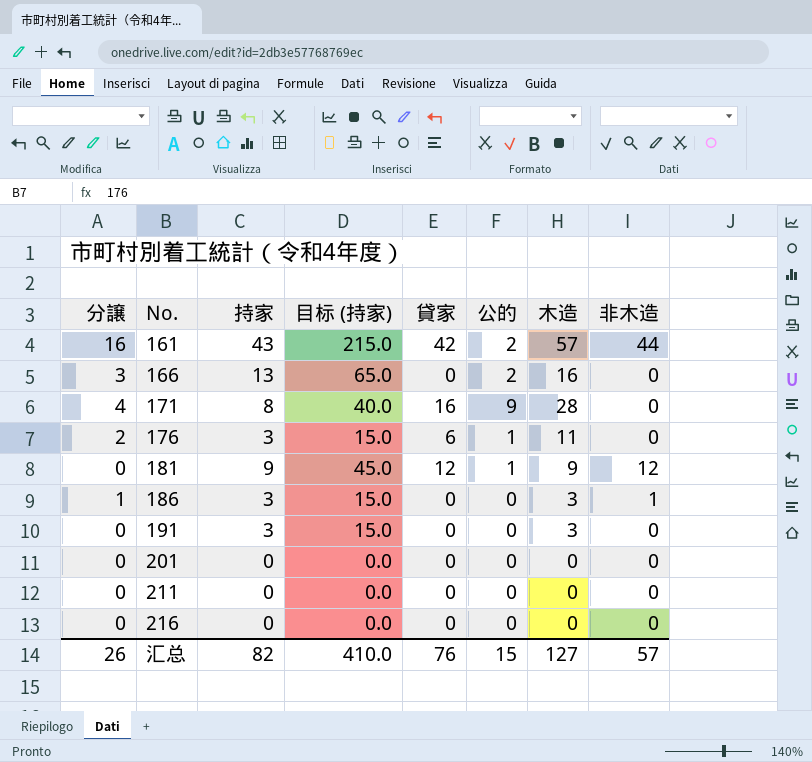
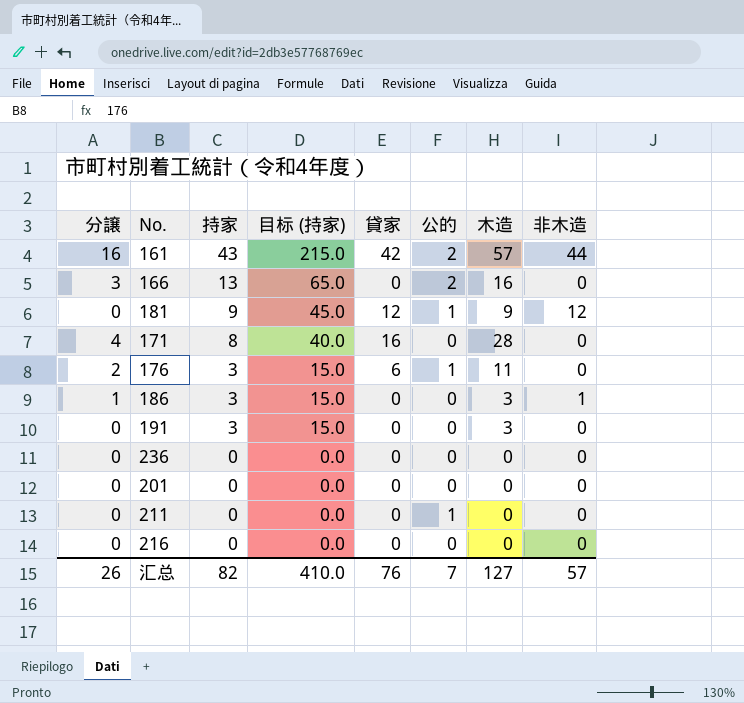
row order: No. ascending -> 持家 descending
171 | 公的: 9 -> 0
row 236: none -> 0 | 0 | 0.0 | 0 | 0 | 0 | 0
211 | 公的: 0 -> 1
汇总 | 公的: 15 -> 7

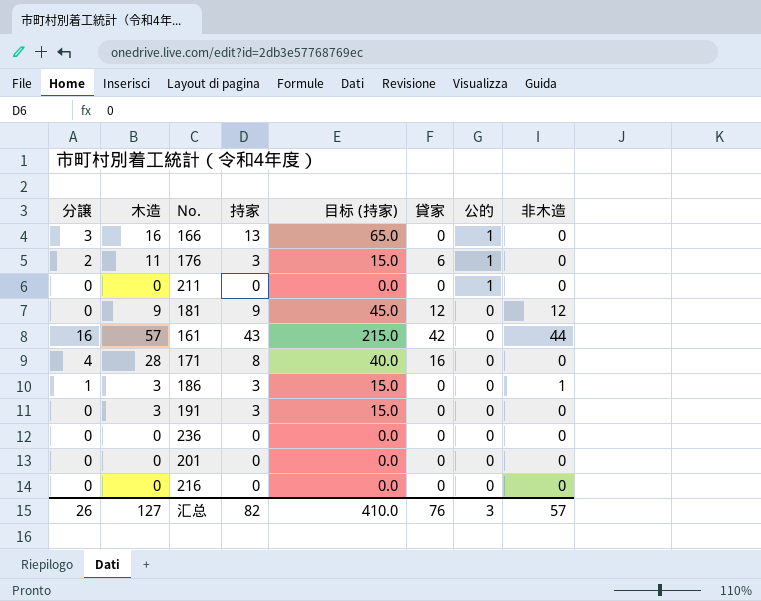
row order: 持家 descending -> 公的 descending
column 木造 | position: 7 -> 2
166 | 公的: 2 -> 1
181 | 公的: 1 -> 0
161 | 公的: 2 -> 0
汇总 | 公的: 7 -> 3

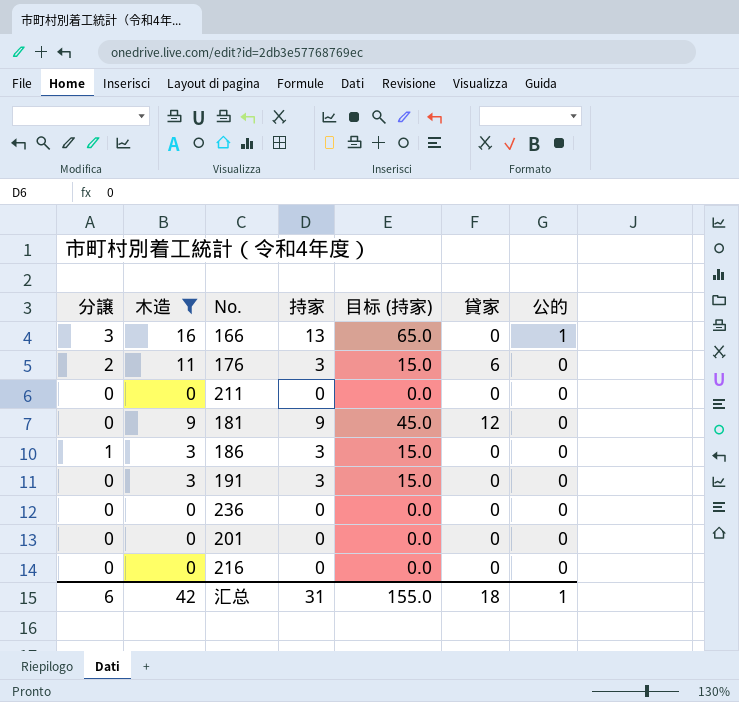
filter: none -> 木造 <= 16
column 非木造 | position: 8 -> none
176 | 公的: 1 -> 0
211 | 公的: 1 -> 0
汇总 | 分譲: 26 -> 6
汇总 | 木造: 127 -> 42
汇总 | 持家: 82 -> 31
汇总 | 目标 (持家): 410.0 -> 155.0
汇总 | 貸家: 76 -> 18
汇总 | 公的: 3 -> 1

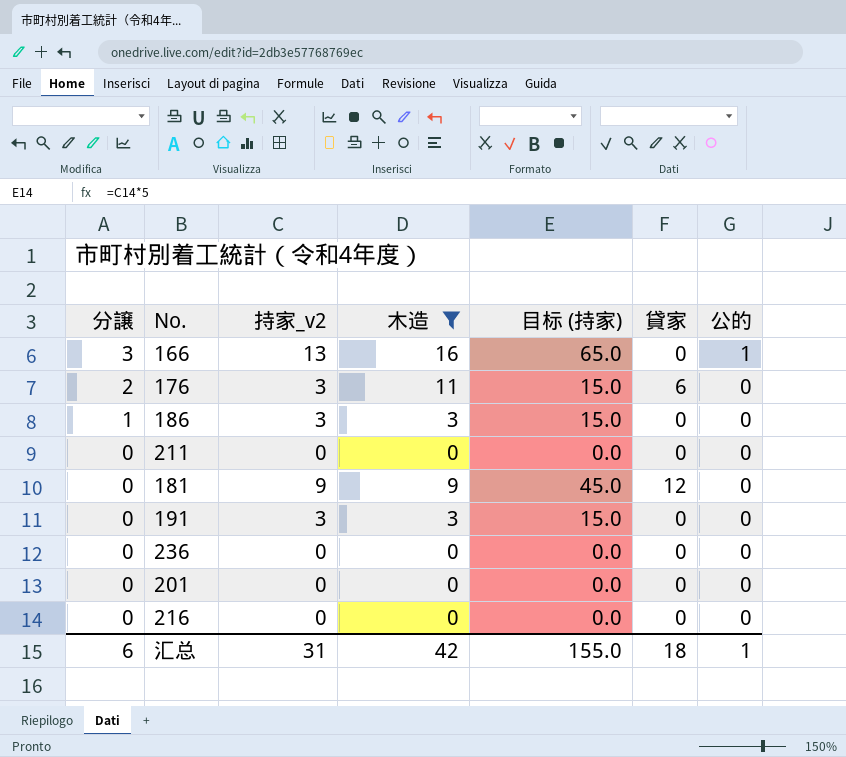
row order: 公的 descending -> 分譲 descending
column name: 持家 -> 持家_v2
column 木造 | position: 2 -> 4

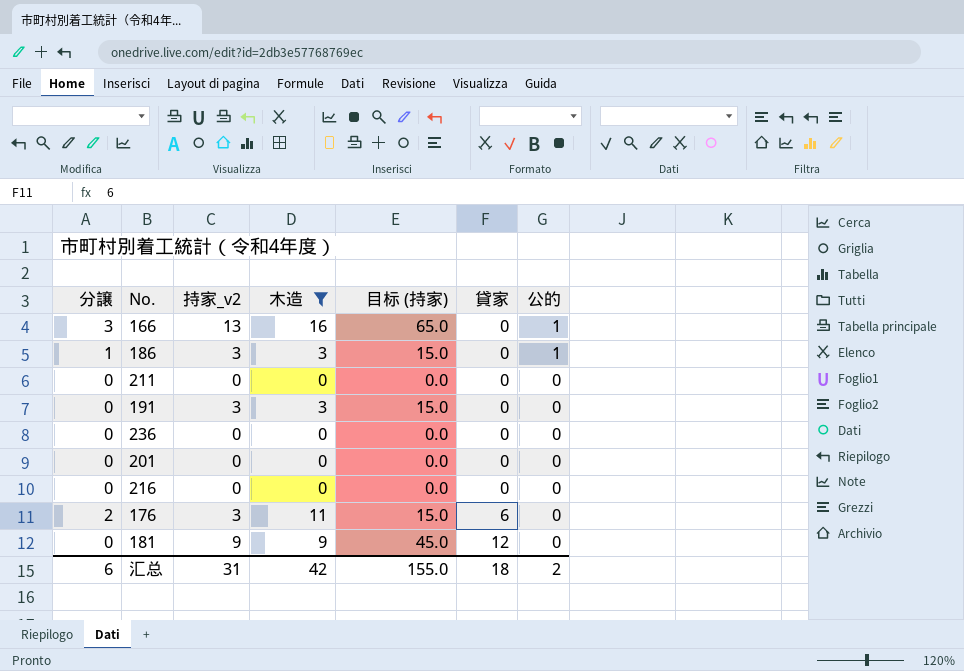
row order: 分譲 descending -> 貸家 ascending
186 | 公的: 0 -> 1
汇总 | 公的: 1 -> 2

